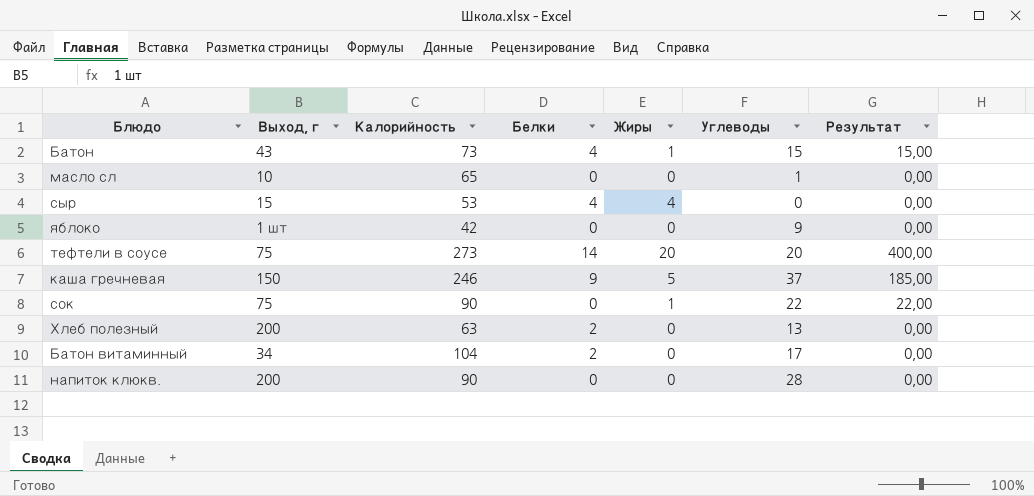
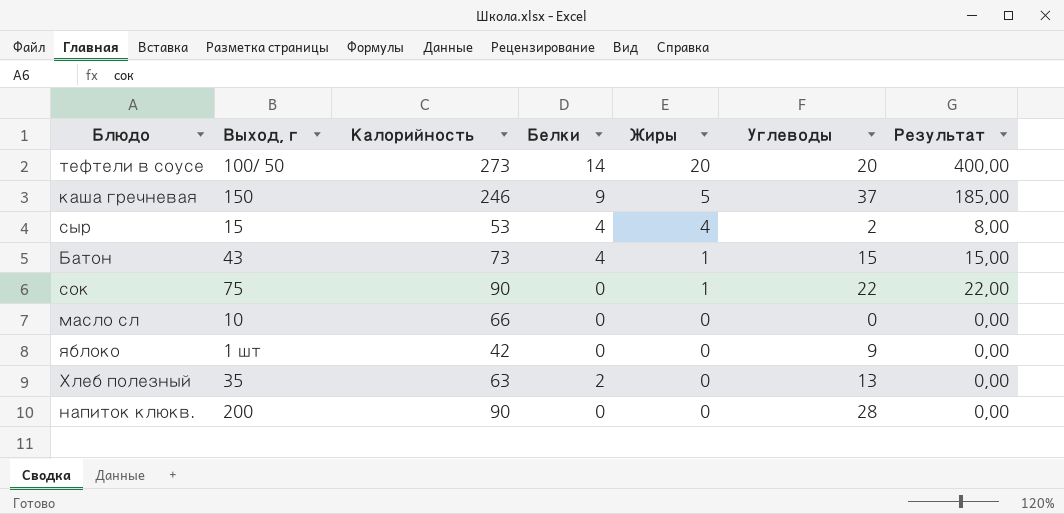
row order: none -> Жиры descending
row Батон витаминный: 34 | 104 | 2 | 0 | 17 | 0,00 -> none
тефтели в соусе | Выход, г: 75 -> 100/ 50
сыр | Углеводы: 0 -> 2
сыр | Результат: 0,00 -> 8,00
масло сл | Калорийность: 65 -> 66
масло сл | Углеводы: 1 -> 0
Хлеб полезный | Выход, г: 200 -> 35

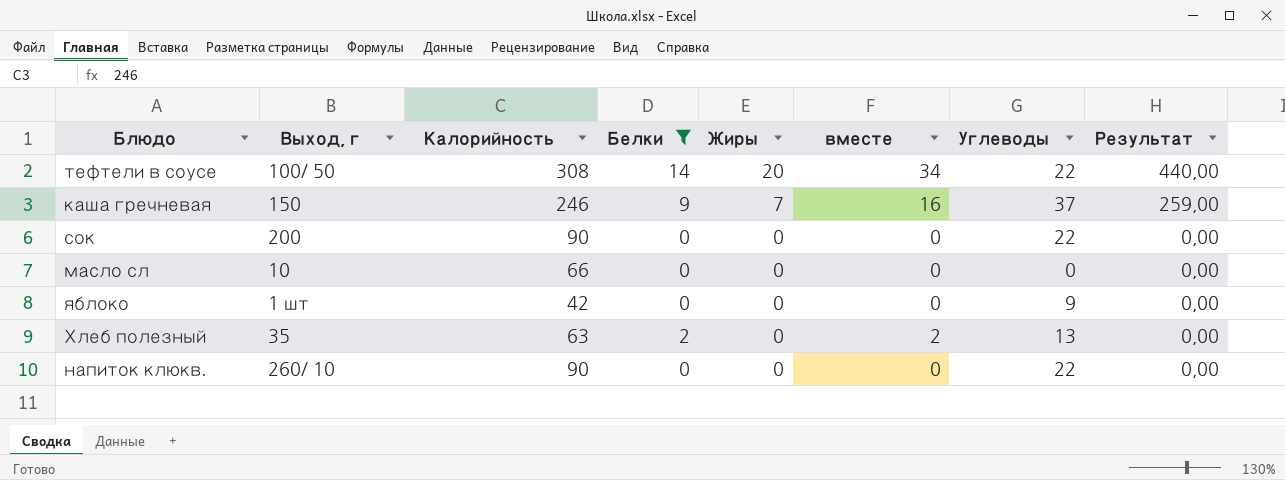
filter: none -> Белки != 4
column вместе | formula: none -> [Белки] + [Жиры]
тефтели в соусе | Калорийность: 273 -> 308
тефтели в соусе | Углеводы: 20 -> 22
тефтели в соусе | Результат: 400,00 -> 440,00
каша гречневая | Жиры: 5 -> 7
каша гречневая | Результат: 185,00 -> 259,00
сок | Выход, г: 75 -> 200
сок | Жиры: 1 -> 0
сок | Результат: 22,00 -> 0,00
напиток клюкв. | Выход, г: 200 -> 260/ 10
напиток клюкв. | Углеводы: 28 -> 22

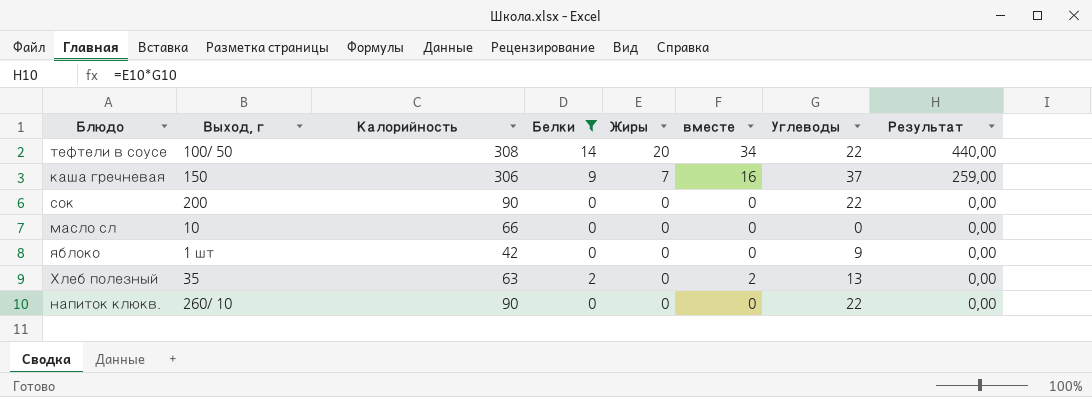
каша гречневая | Калорийность: 246 -> 306

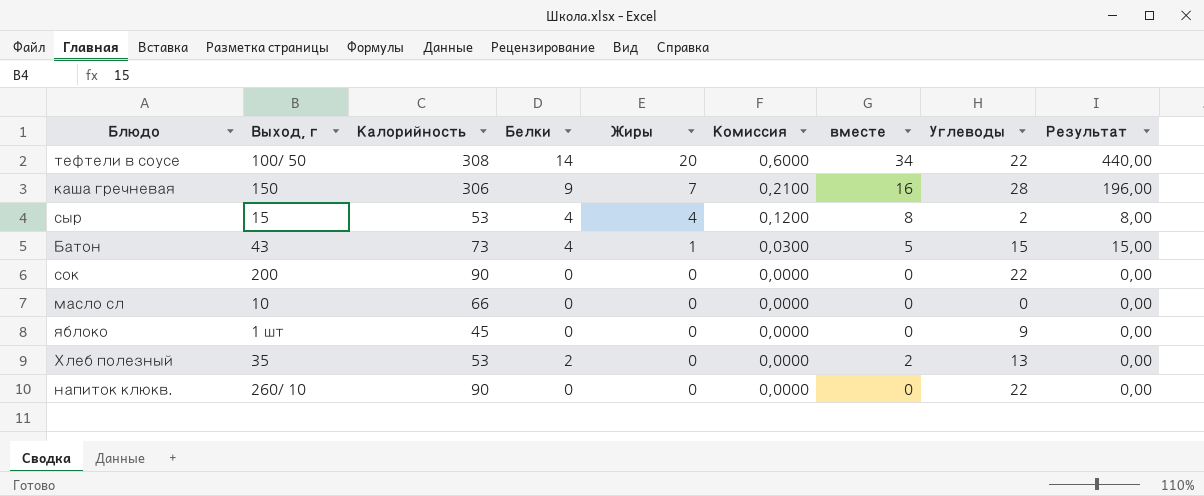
filter: Белки != 4 -> none
column Комиссия | formula: none -> [Жиры] * 0,03
каша гречневая | Углеводы: 37 -> 28
каша гречневая | Результат: 259,00 -> 196,00
яблоко | Калорийность: 42 -> 45
Хлеб полезный | Калорийность: 63 -> 53

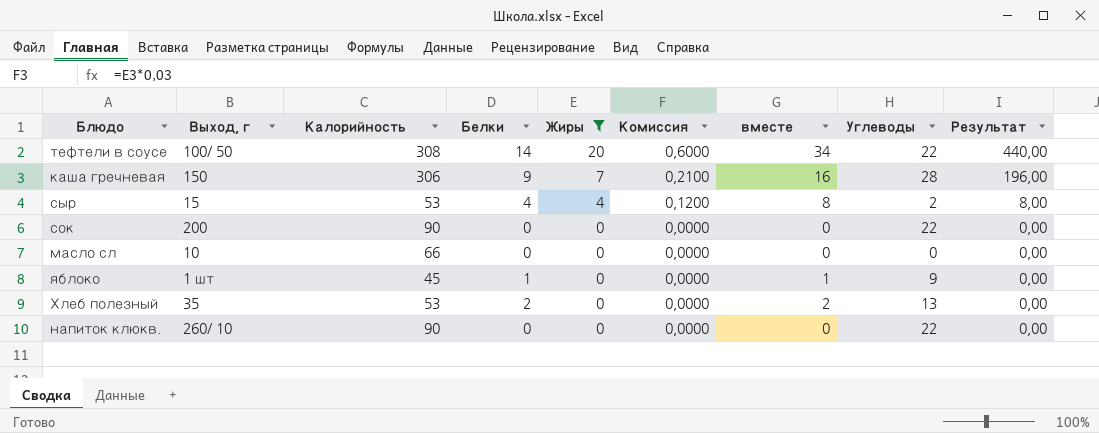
filter: none -> Жиры != 1
яблоко | Белки: 0 -> 1
яблоко | вместе: 0 -> 1

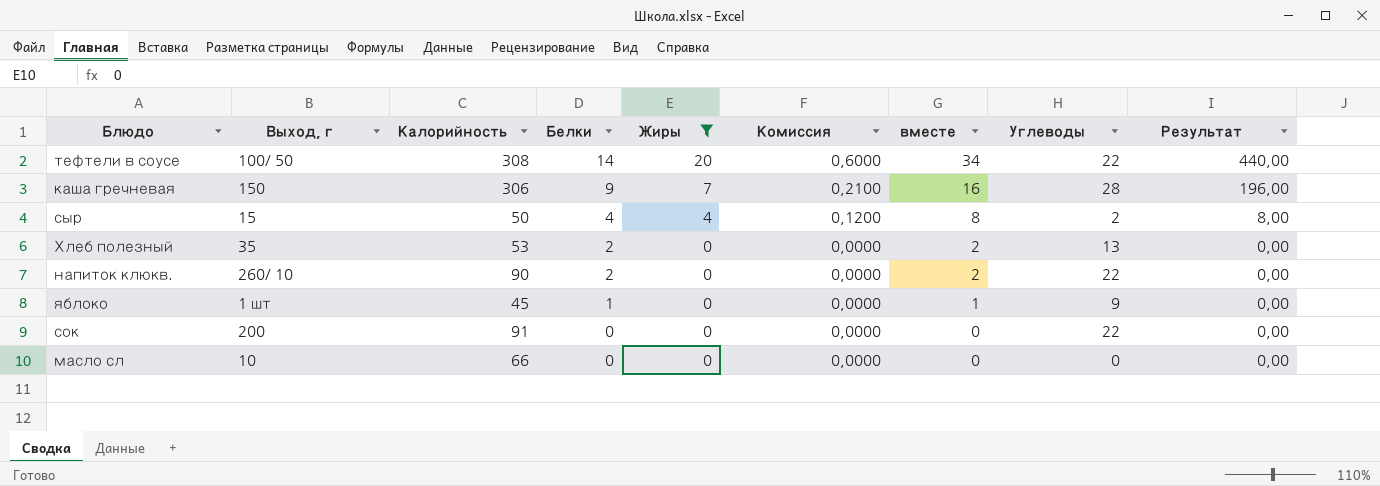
row order: Жиры descending -> Белки descending
сыр | Калорийность: 53 -> 50
напиток клюкв. | Белки: 0 -> 2
напиток клюкв. | вместе: 0 -> 2
сок | Калорийность: 90 -> 91

